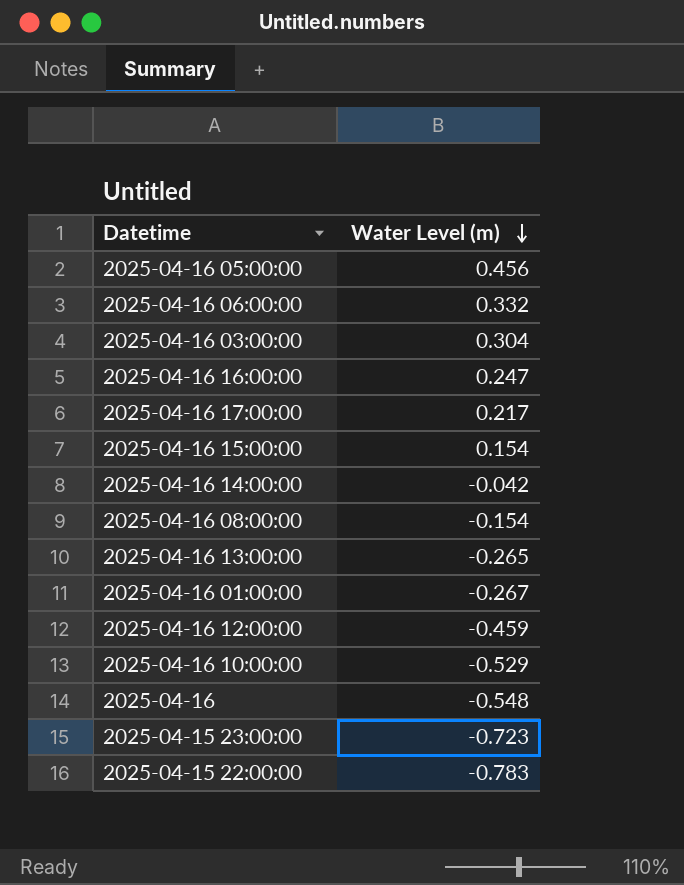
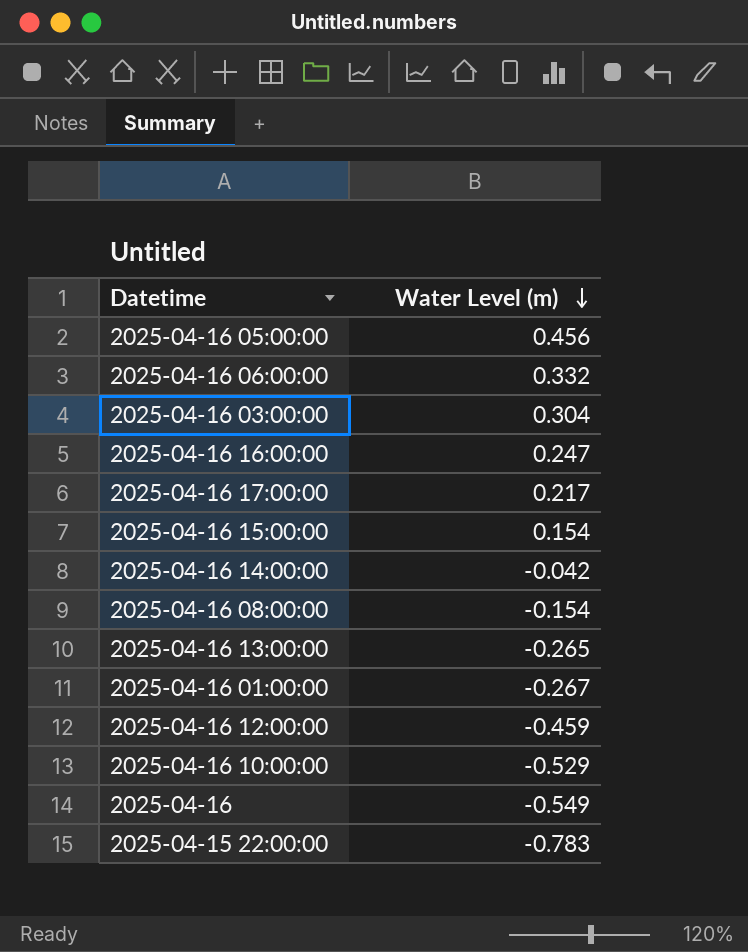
row 2025-04-15 23:00:00: -0.723 -> none
2025-04-16 | Water Level (m): -0.548 -> -0.549

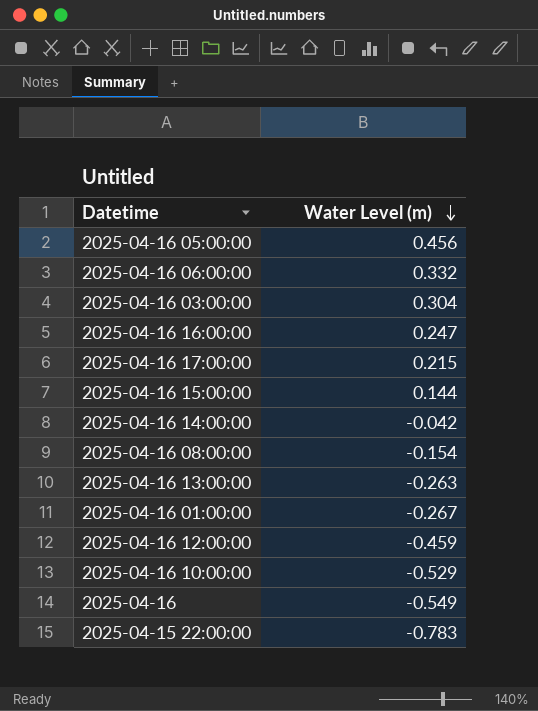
2025-04-16 17:00:00 | Water Level (m): 0.217 -> 0.215
2025-04-16 15:00:00 | Water Level (m): 0.154 -> 0.144
2025-04-16 13:00:00 | Water Level (m): -0.265 -> -0.263

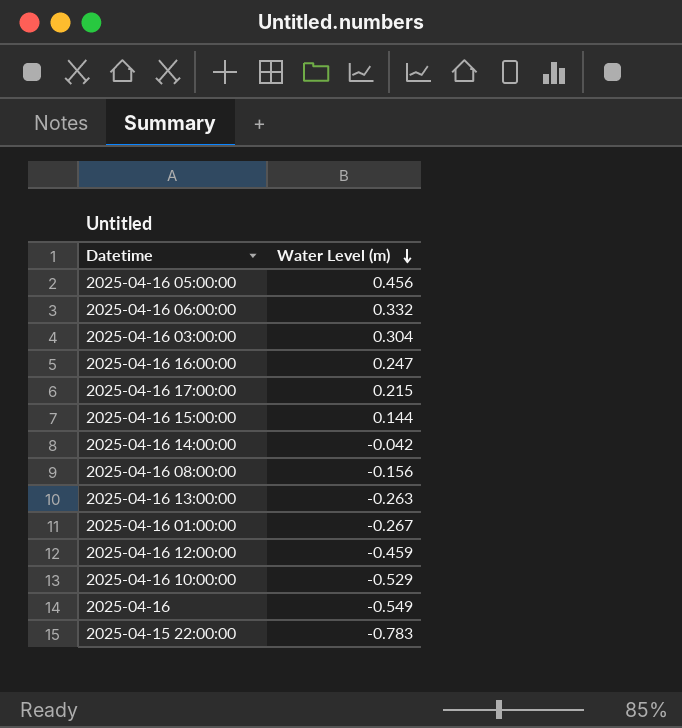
2025-04-16 08:00:00 | Water Level (m): -0.154 -> -0.156

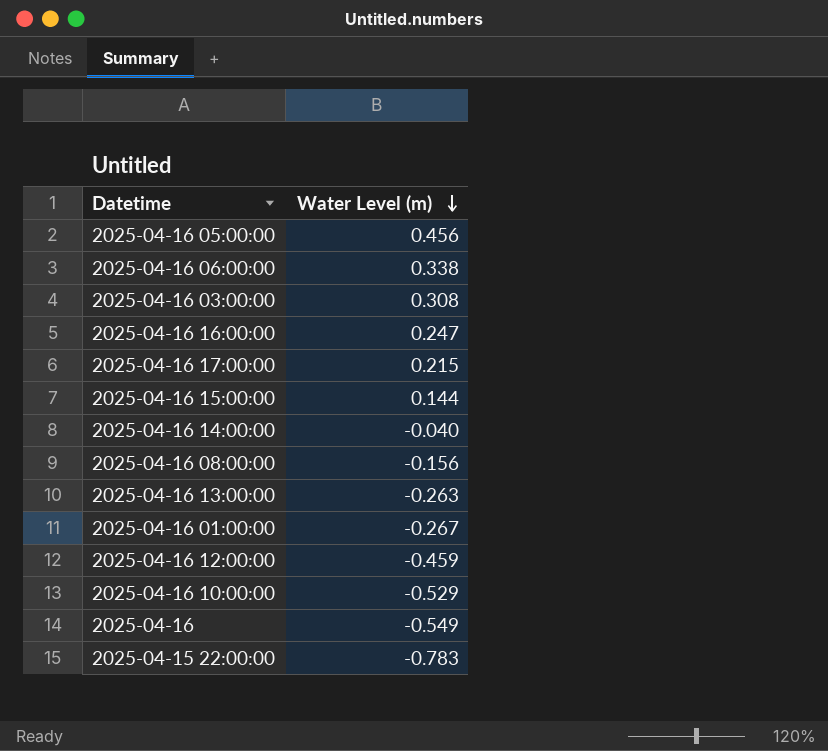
2025-04-16 06:00:00 | Water Level (m): 0.332 -> 0.338
2025-04-16 03:00:00 | Water Level (m): 0.304 -> 0.308
2025-04-16 14:00:00 | Water Level (m): -0.042 -> -0.040

